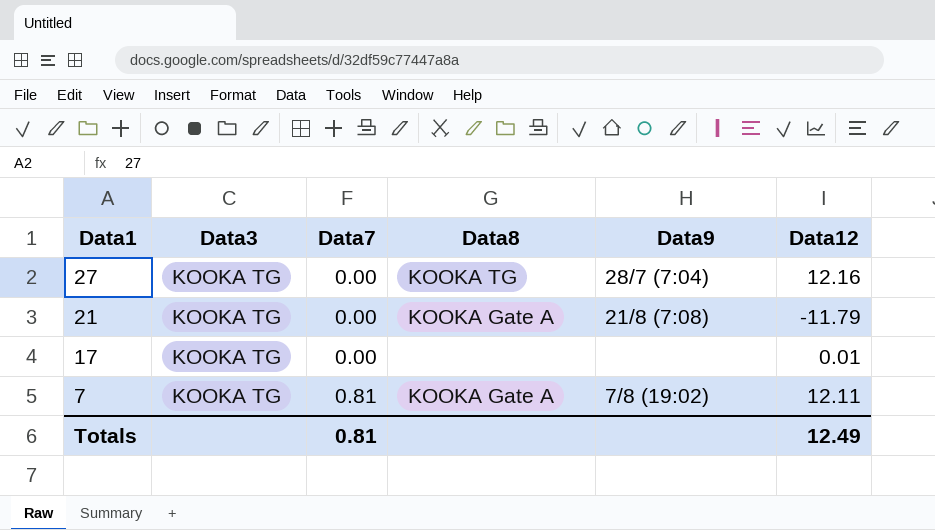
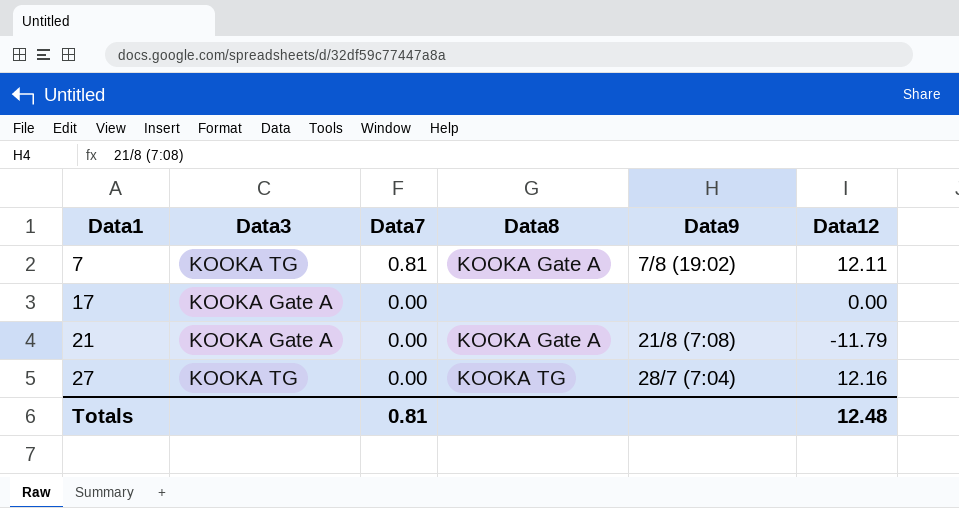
row order: Data1 descending -> Data1 ascending
17 | Data3: KOOKA TG -> KOOKA Gate A
17 | Data12: 0.01 -> 0.00
21 | Data3: KOOKA TG -> KOOKA Gate A
Totals | Data12: 12.49 -> 12.48

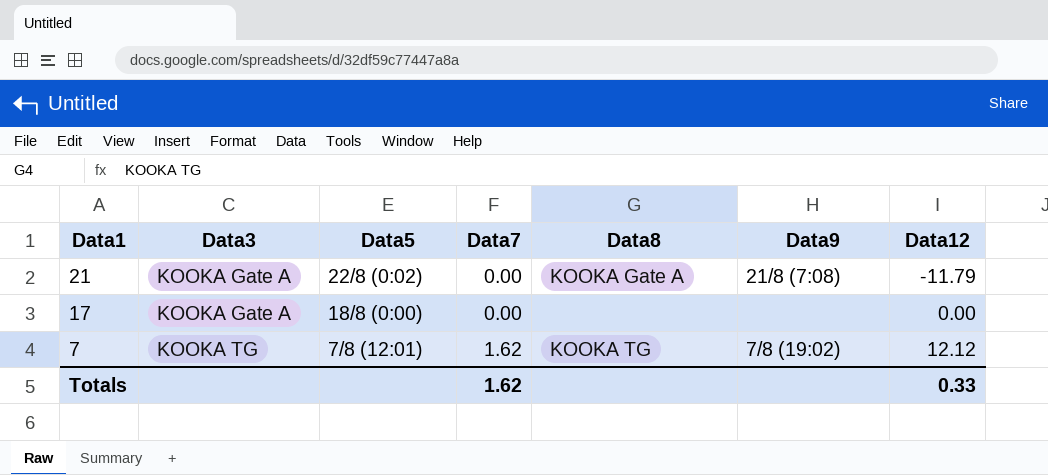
row order: Data1 ascending -> Data1 descending
column Data5 | position: none -> 3
row 27: KOOKA TG | 0.00 | KOOKA TG | 28/7 (7:04) | 12.16 -> none
7 | Data7: 0.81 -> 1.62
7 | Data8: KOOKA Gate A -> KOOKA TG
7 | Data12: 12.11 -> 12.12
Totals | Data7: 0.81 -> 1.62
Totals | Data12: 12.48 -> 0.33

